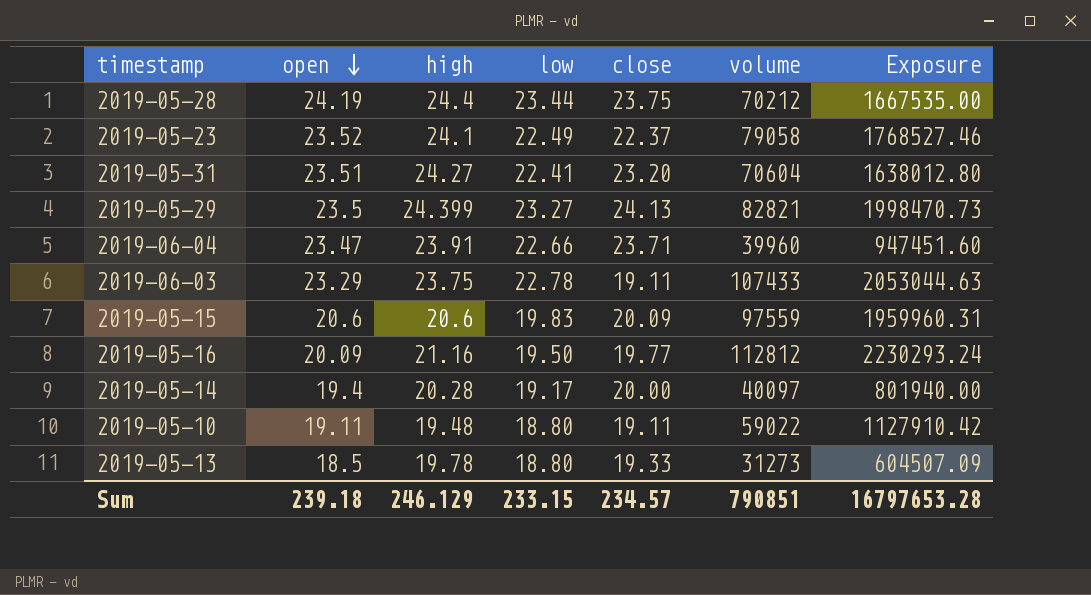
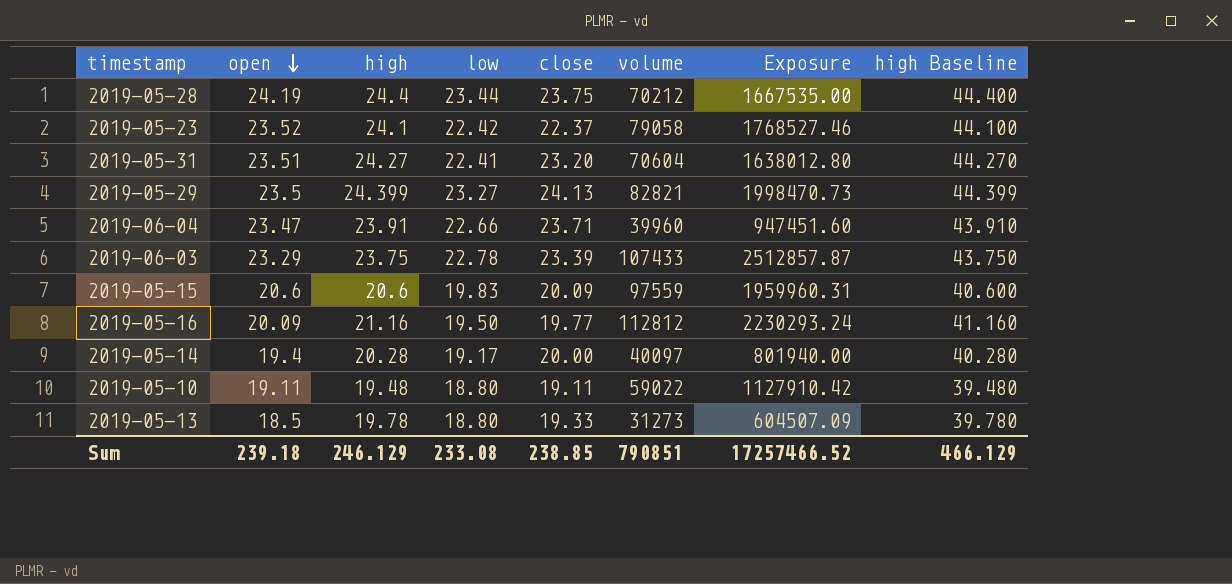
column high Baseline | formula: none -> [high] + 20
2019-05-23 | low: 22.49 -> 22.42
2019-06-03 | close: 19.11 -> 23.39
2019-06-03 | Exposure: 2053044.63 -> 2512857.87
Sum | low: 233.15 -> 233.08
Sum | close: 234.57 -> 238.85
Sum | Exposure: 16797653.28 -> 17257466.52

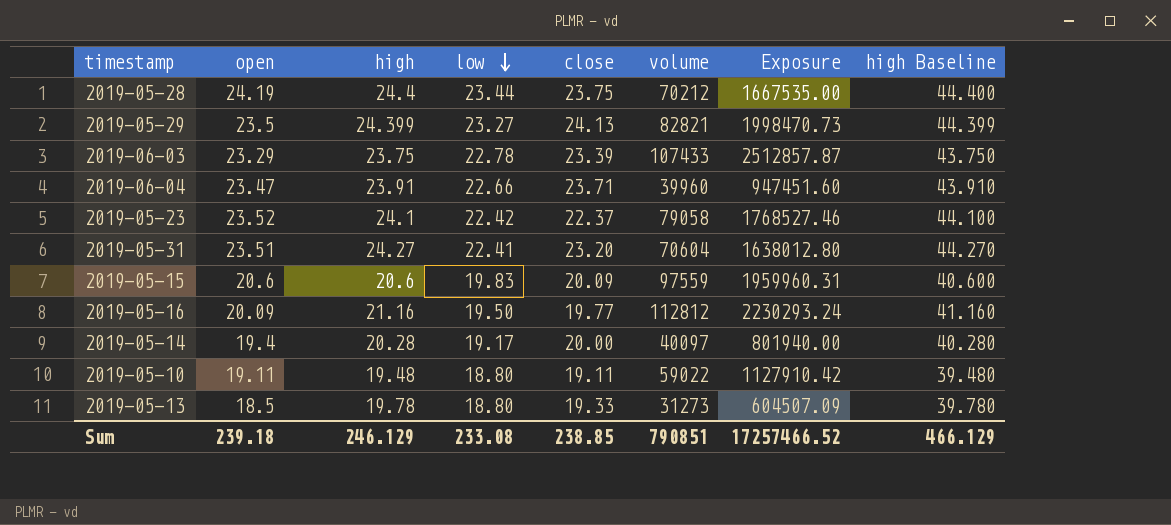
row order: open descending -> low descending

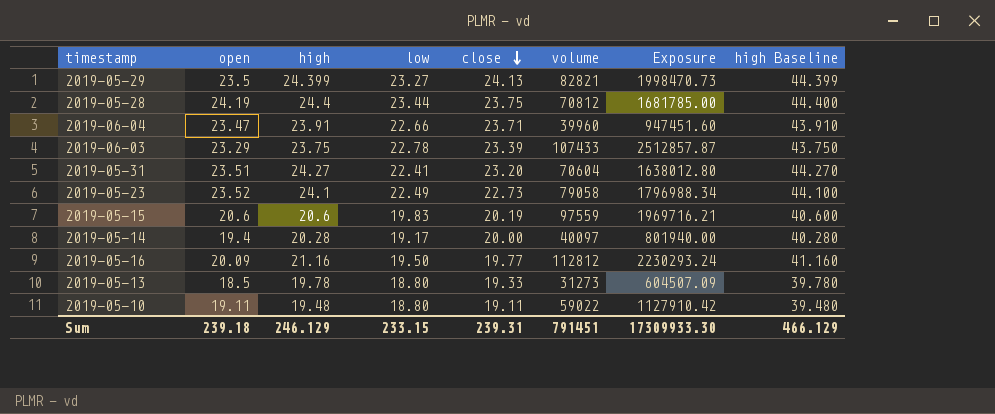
row order: low descending -> close descending
2019-05-28 | volume: 70212 -> 70812
2019-05-28 | Exposure: 1667535.00 -> 1681785.00
2019-05-23 | low: 22.42 -> 22.49
2019-05-23 | close: 22.37 -> 22.73
2019-05-23 | Exposure: 1768527.46 -> 1796988.34
2019-05-15 | close: 20.09 -> 20.19
2019-05-15 | Exposure: 1959960.31 -> 1969716.21
Sum | low: 233.08 -> 233.15
Sum | close: 238.85 -> 239.31
Sum | volume: 790851 -> 791451
Sum | Exposure: 17257466.52 -> 17309933.30

